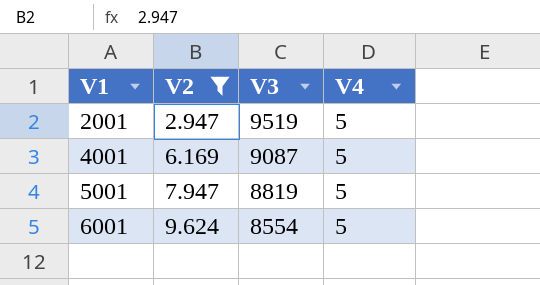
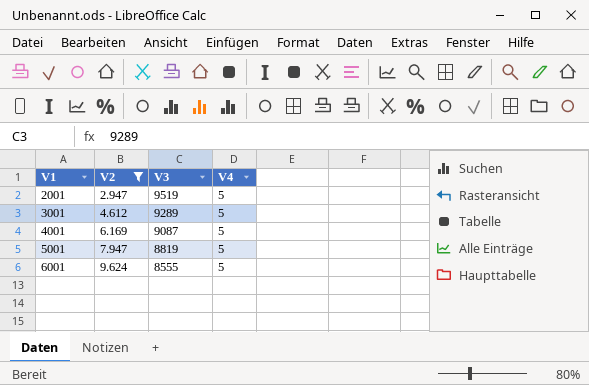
row 3001: none -> 4.612 | 9289 | 5
6001 | V3: 8554 -> 8555

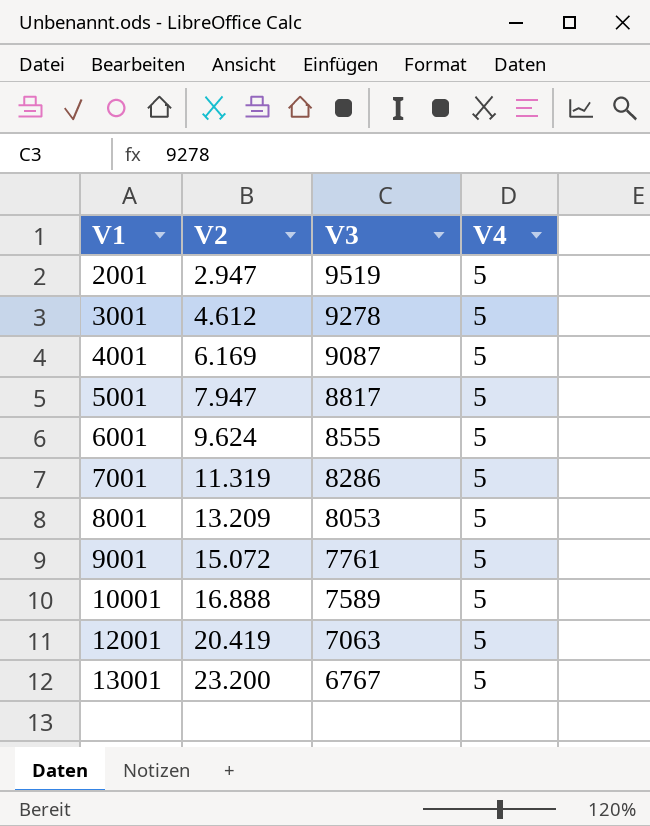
filter: V2 <= 9.624 -> none
3001 | V3: 9289 -> 9278
5001 | V3: 8819 -> 8817

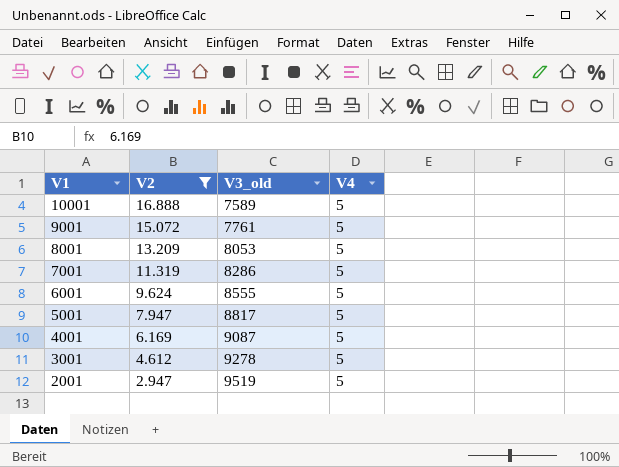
filter: none -> V2 <= 16.888
row order: V1 ascending -> V1 descending
column name: V3 -> V3_old

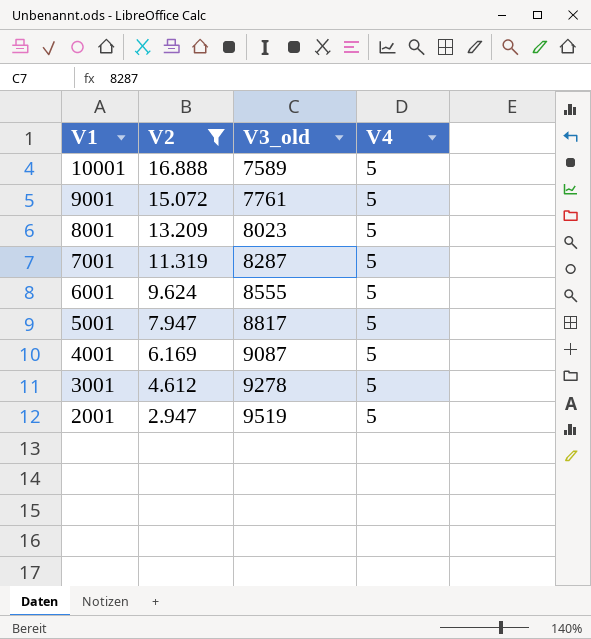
8001 | V3_old: 8053 -> 8023
7001 | V3_old: 8286 -> 8287

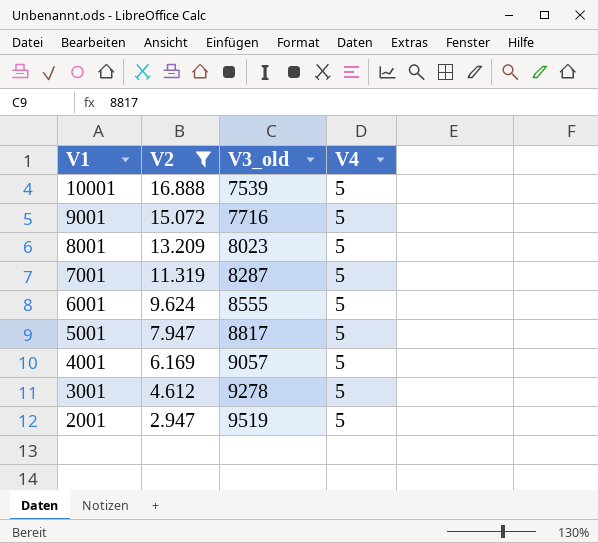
10001 | V3_old: 7589 -> 7539
9001 | V3_old: 7761 -> 7716
4001 | V3_old: 9087 -> 9057

